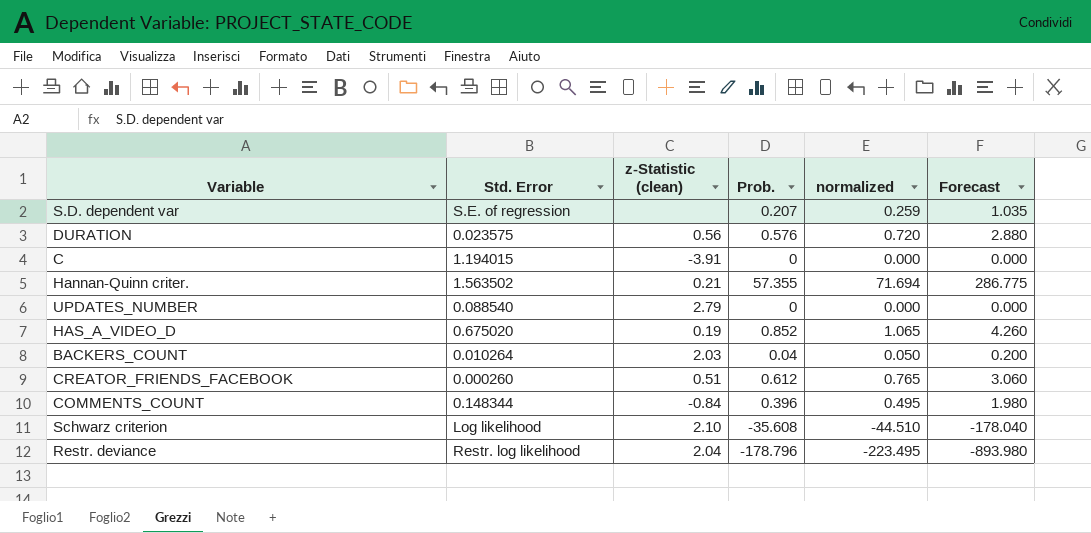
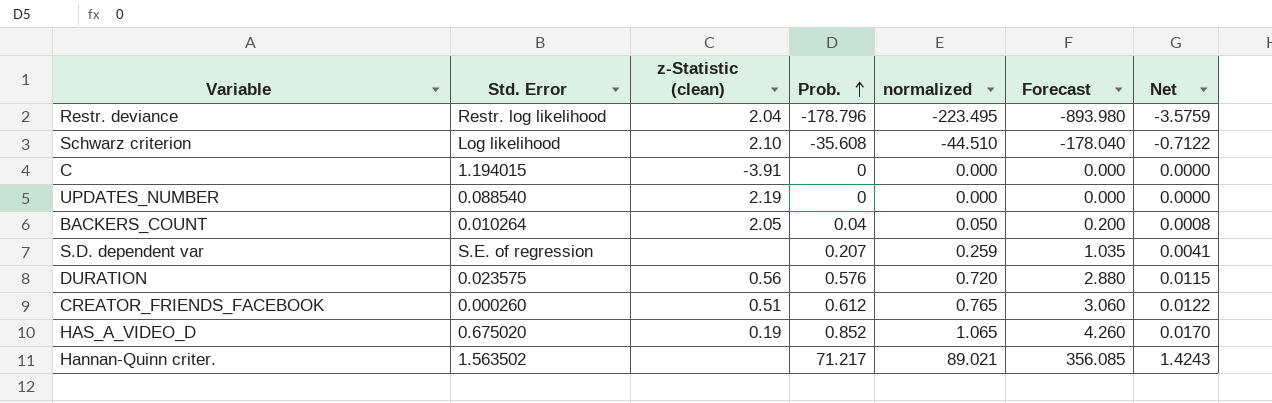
row order: none -> Prob. ascending
column Net | formula: none -> [Prob.] * 0.02
row COMMENTS_COUNT: 0.148344 | -0.84 | 0.396 | 0.495 | 1.980 -> none
UPDATES_NUMBER | z-Statistic (clean): 2.79 -> 2.19
BACKERS_COUNT | z-Statistic (clean): 2.03 -> 2.05
Hannan-Quinn criter. | z-Statistic (clean): 0.21 -> none
Hannan-Quinn criter. | Prob.: 57.355 -> 71.217
Hannan-Quinn criter. | normalized: 71.694 -> 89.021
Hannan-Quinn criter. | Forecast: 286.775 -> 356.085

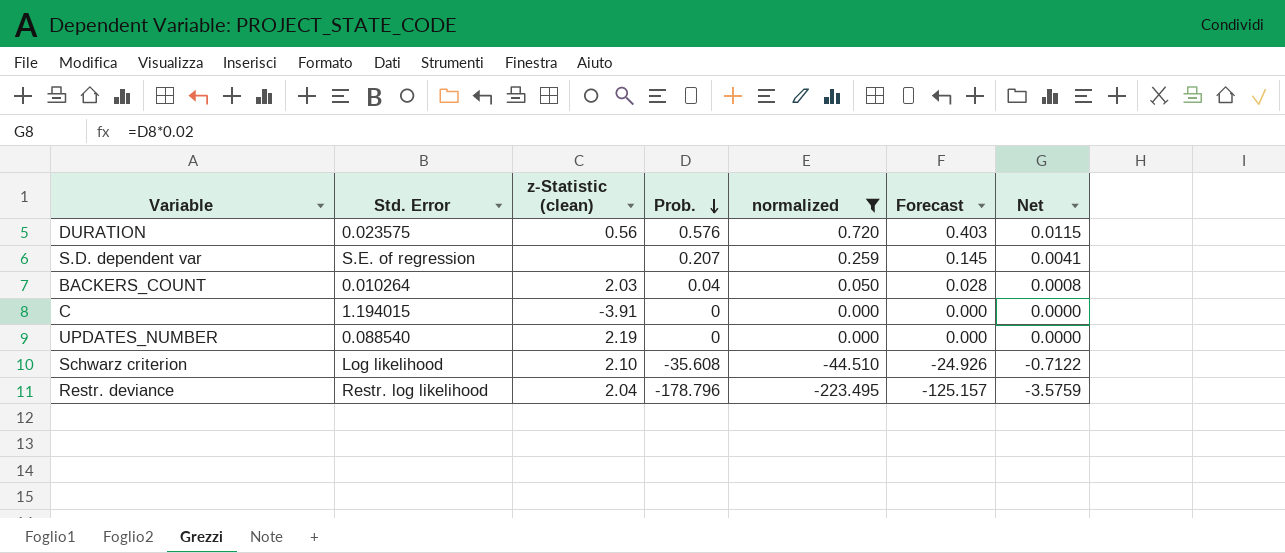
filter: none -> normalized <= 0.720
row order: Prob. ascending -> Prob. descending
column Forecast | formula: [Prob.] * 5 -> [Prob.] * 0.7
BACKERS_COUNT | z-Statistic (clean): 2.05 -> 2.03

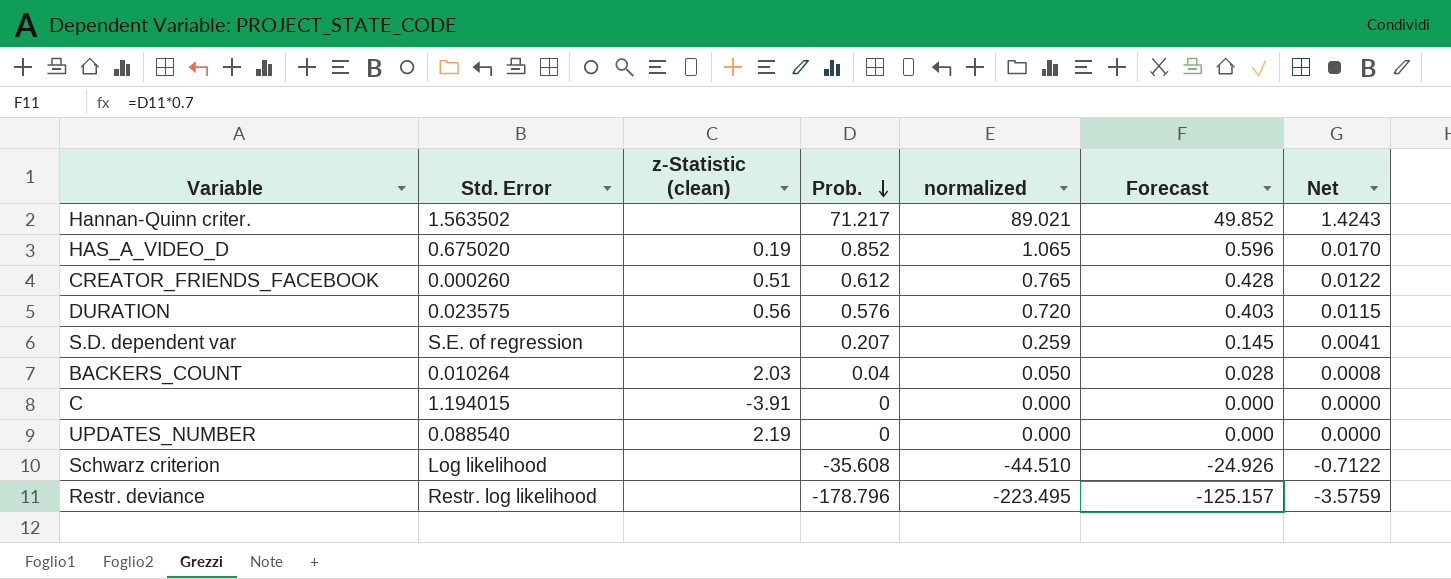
filter: normalized <= 0.720 -> none
Schwarz criterion | z-Statistic (clean): 2.10 -> none
Restr. deviance | z-Statistic (clean): 2.04 -> none

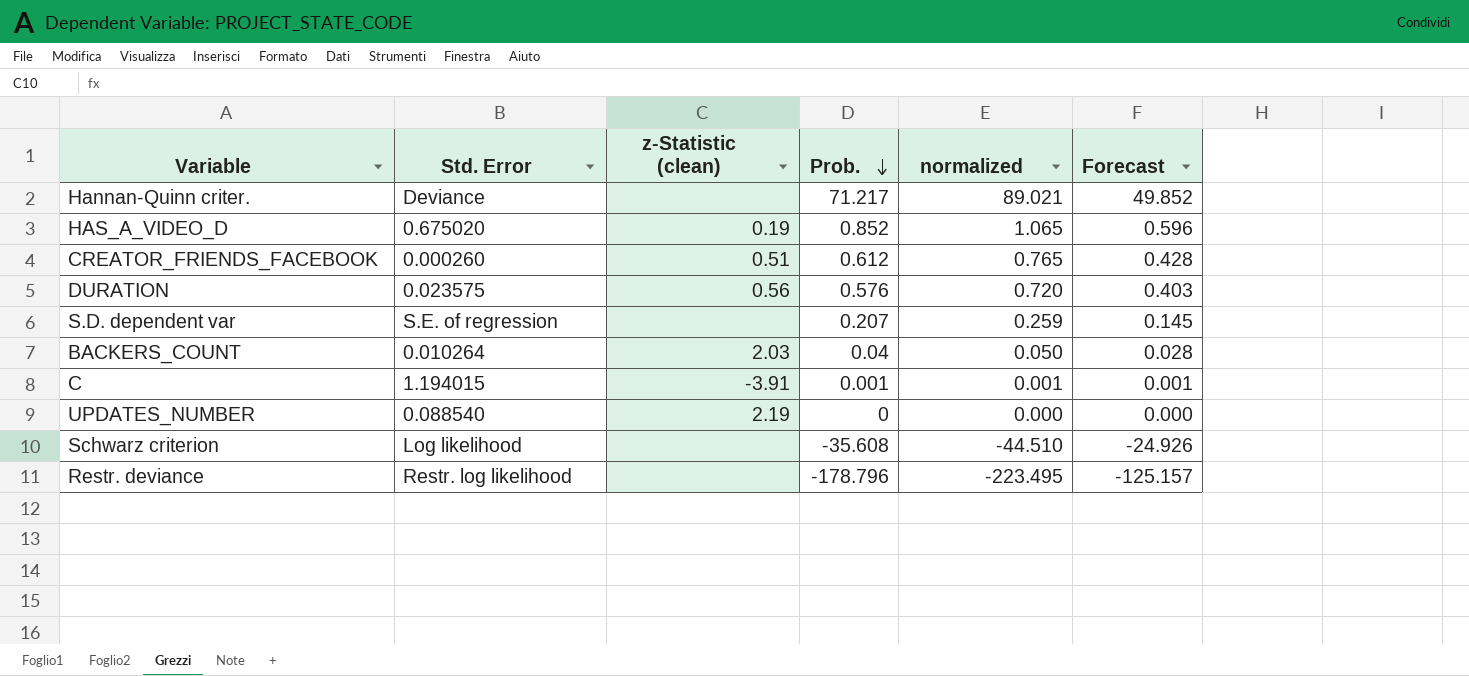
column Net | formula: [Prob.] * 0.02 -> none
Hannan-Quinn criter. | Std. Error: 1.563502 -> Deviance
C | Prob.: 0 -> 0.001
C | normalized: 0.000 -> 0.001
C | Forecast: 0.000 -> 0.001

